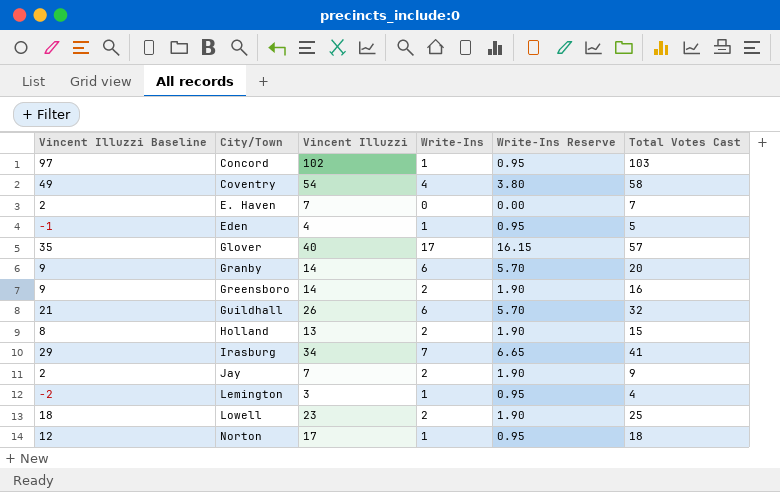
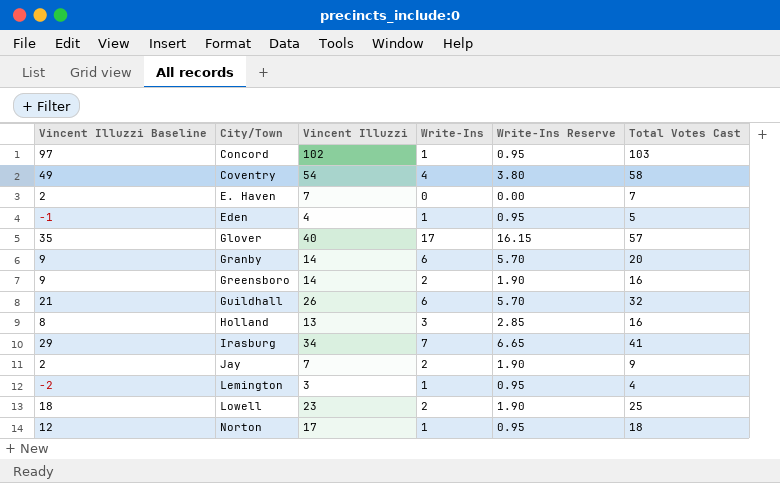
Holland | Write-Ins: 2 -> 3
Holland | Write-Ins Reserve: 1.90 -> 2.85
Holland | Total Votes Cast: 15 -> 16

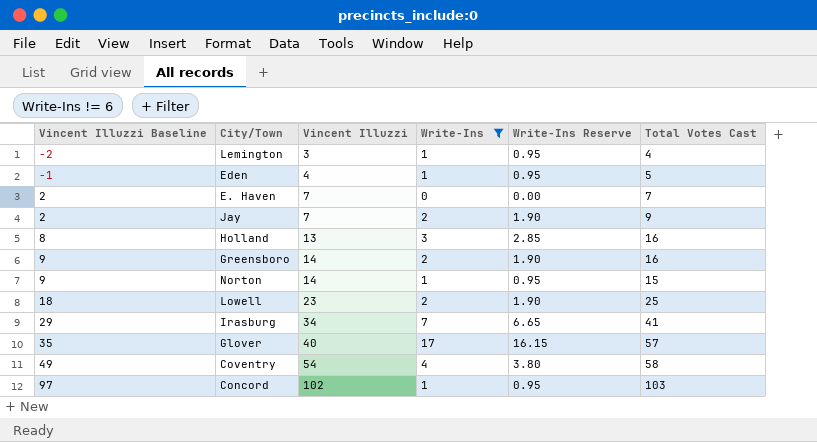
filter: none -> Write-Ins != 6
row order: City/Town ascending -> Vincent Illuzzi Baseline ascending
Norton | Vincent Illuzzi Baseline: 12 -> 9
Norton | Vincent Illuzzi: 17 -> 14
Norton | Total Votes Cast: 18 -> 15

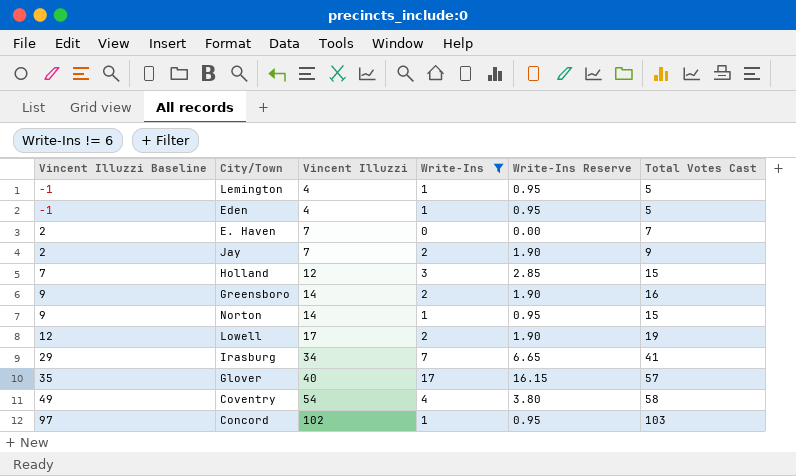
Lemington | Vincent Illuzzi Baseline: -2 -> -1
Lemington | Vincent Illuzzi: 3 -> 4
Lemington | Total Votes Cast: 4 -> 5
Holland | Vincent Illuzzi Baseline: 8 -> 7
Holland | Vincent Illuzzi: 13 -> 12
Holland | Total Votes Cast: 16 -> 15
Lowell | Vincent Illuzzi Baseline: 18 -> 12
Lowell | Vincent Illuzzi: 23 -> 17
Lowell | Total Votes Cast: 25 -> 19

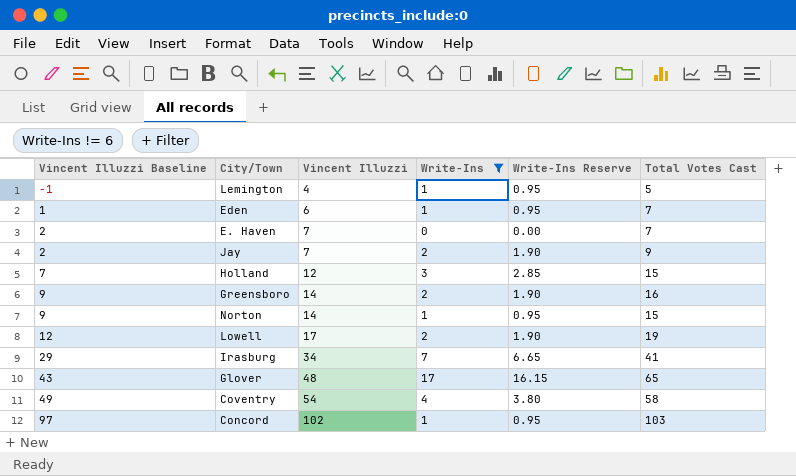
Eden | Vincent Illuzzi Baseline: -1 -> 1
Eden | Vincent Illuzzi: 4 -> 6
Eden | Total Votes Cast: 5 -> 7
Glover | Vincent Illuzzi Baseline: 35 -> 43
Glover | Vincent Illuzzi: 40 -> 48
Glover | Total Votes Cast: 57 -> 65

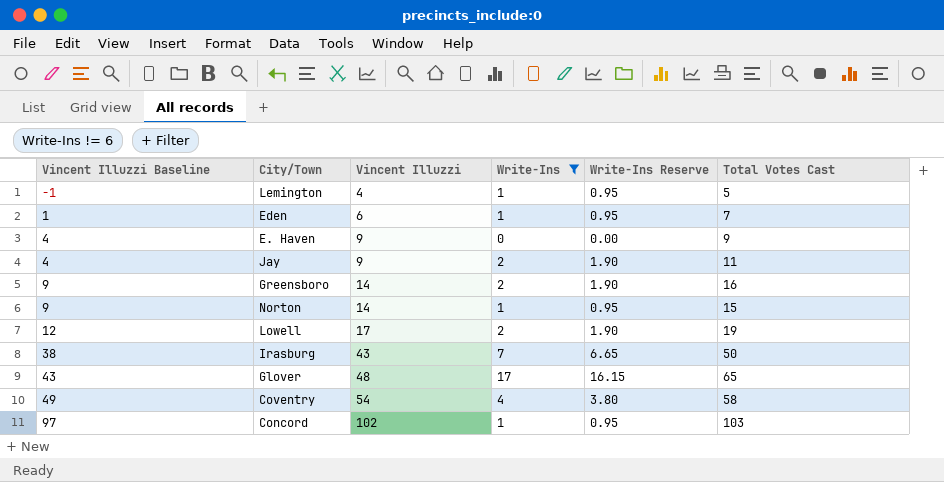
row Holland: 7 | 12 | 3 | 2.85 | 15 -> none
E. Haven | Vincent Illuzzi Baseline: 2 -> 4
E. Haven | Vincent Illuzzi: 7 -> 9
E. Haven | Total Votes Cast: 7 -> 9
Jay | Vincent Illuzzi Baseline: 2 -> 4
Jay | Vincent Illuzzi: 7 -> 9
Jay | Total Votes Cast: 9 -> 11
Irasburg | Vincent Illuzzi Baseline: 29 -> 38
Irasburg | Vincent Illuzzi: 34 -> 43
Irasburg | Total Votes Cast: 41 -> 50

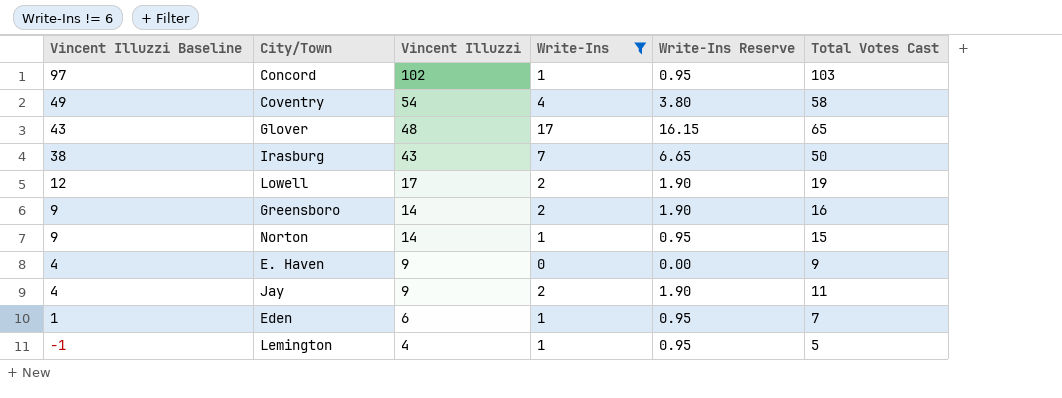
row order: Vincent Illuzzi Baseline ascending -> Vincent Illuzzi Baseline descending

